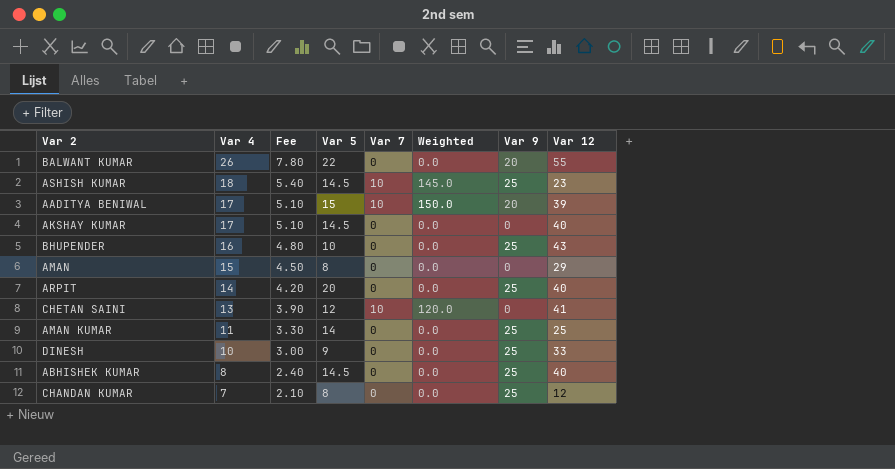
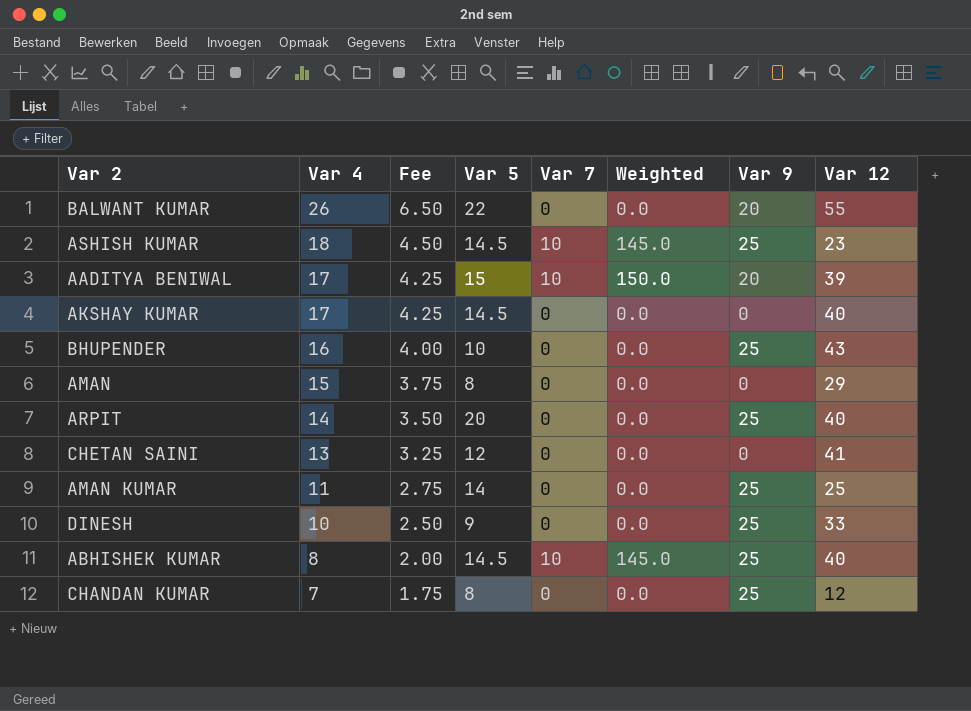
column Fee | formula: [Var 4] * 0.3 -> [Var 4] * 0.25
CHETAN SAINI | Var 7: 10 -> 0
CHETAN SAINI | Weighted: 120.0 -> 0.0
ABHISHEK KUMAR | Var 7: 0 -> 10
ABHISHEK KUMAR | Weighted: 0.0 -> 145.0

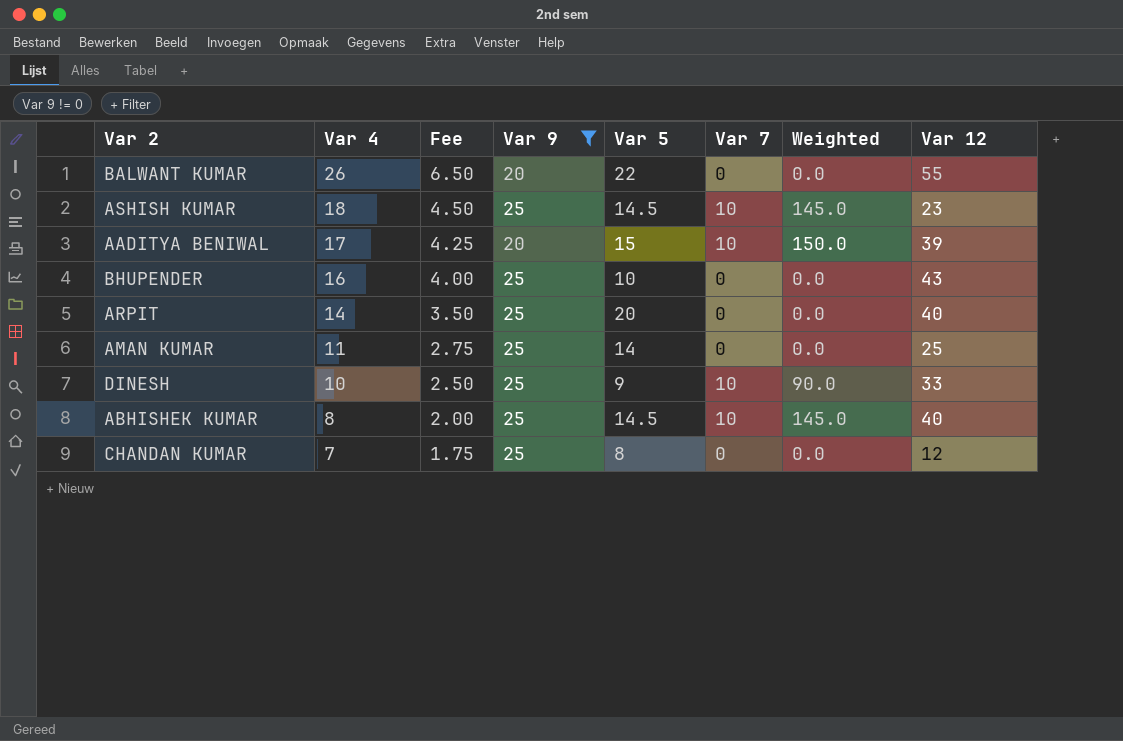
filter: none -> Var 9 != 0
column Var 9 | position: 7 -> 4
DINESH | Var 7: 0 -> 10
DINESH | Weighted: 0.0 -> 90.0

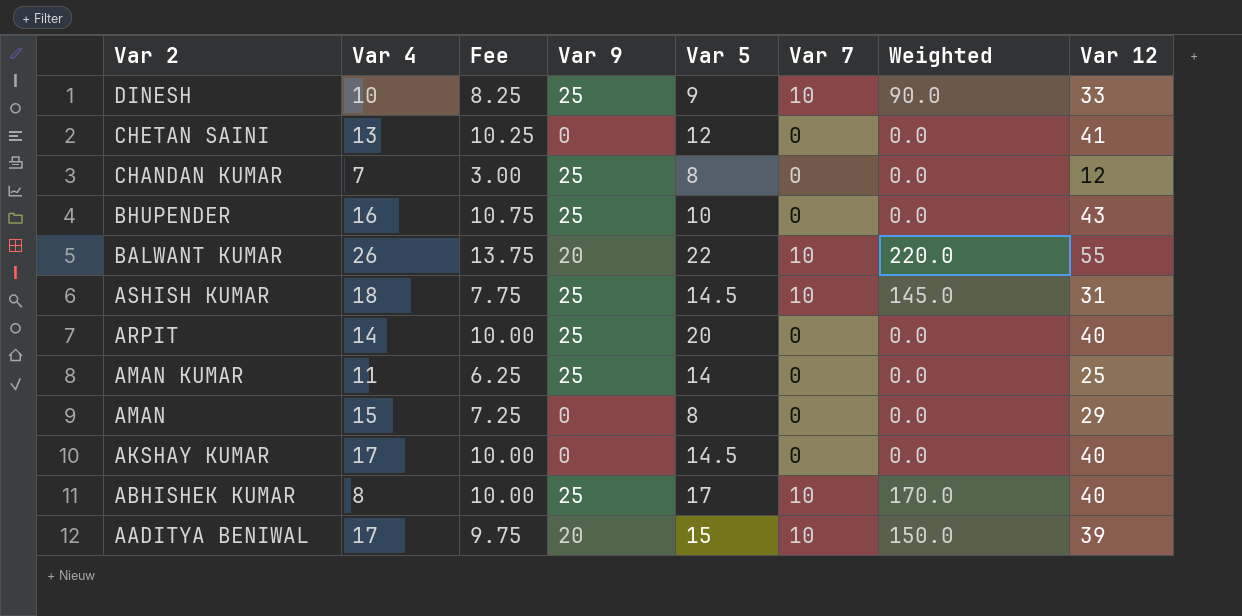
filter: Var 9 != 0 -> none
row order: Var 4 descending -> Var 2 descending
column Fee | formula: [Var 4] * 0.25 -> [Var 12] * 0.25
BALWANT KUMAR | Var 7: 0 -> 10
BALWANT KUMAR | Weighted: 0.0 -> 220.0
ASHISH KUMAR | Var 12: 23 -> 31
ABHISHEK KUMAR | Var 5: 14.5 -> 17
ABHISHEK KUMAR | Weighted: 145.0 -> 170.0

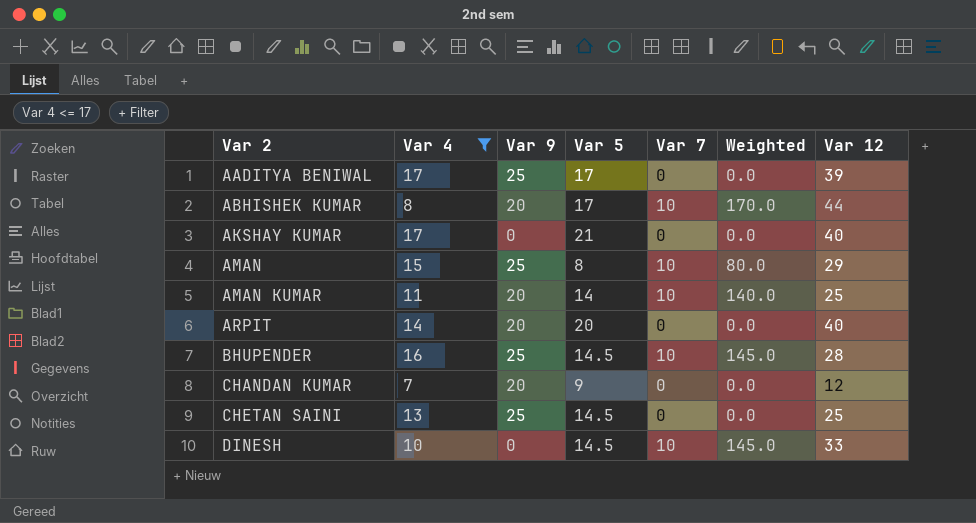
filter: none -> Var 4 <= 17
row order: Var 2 descending -> Var 2 ascending
column Fee | formula: [Var 12] * 0.25 -> none
AADITYA BENIWAL | Var 9: 20 -> 25
AADITYA BENIWAL | Var 5: 15 -> 17
AADITYA BENIWAL | Var 7: 10 -> 0
AADITYA BENIWAL | Weighted: 150.0 -> 0.0
ABHISHEK KUMAR | Var 9: 25 -> 20
ABHISHEK KUMAR | Var 12: 40 -> 44
AKSHAY KUMAR | Var 5: 14.5 -> 21
AMAN | Var 9: 0 -> 25
AMAN | Var 7: 0 -> 10
AMAN | Weighted: 0.0 -> 80.0
AMAN KUMAR | Var 9: 25 -> 20
AMAN KUMAR | Var 7: 0 -> 10
AMAN KUMAR | Weighted: 0.0 -> 140.0
ARPIT | Var 9: 25 -> 20
BHUPENDER | Var 5: 10 -> 14.5
BHUPENDER | Var 7: 0 -> 10
BHUPENDER | Weighted: 0.0 -> 145.0
BHUPENDER | Var 12: 43 -> 28
CHANDAN KUMAR | Var 9: 25 -> 20
CHANDAN KUMAR | Var 5: 8 -> 9
CHETAN SAINI | Var 9: 0 -> 25
CHETAN SAINI | Var 5: 12 -> 14.5
CHETAN SAINI | Var 12: 41 -> 25
DINESH | Var 9: 25 -> 0
DINESH | Var 5: 9 -> 14.5
DINESH | Weighted: 90.0 -> 145.0

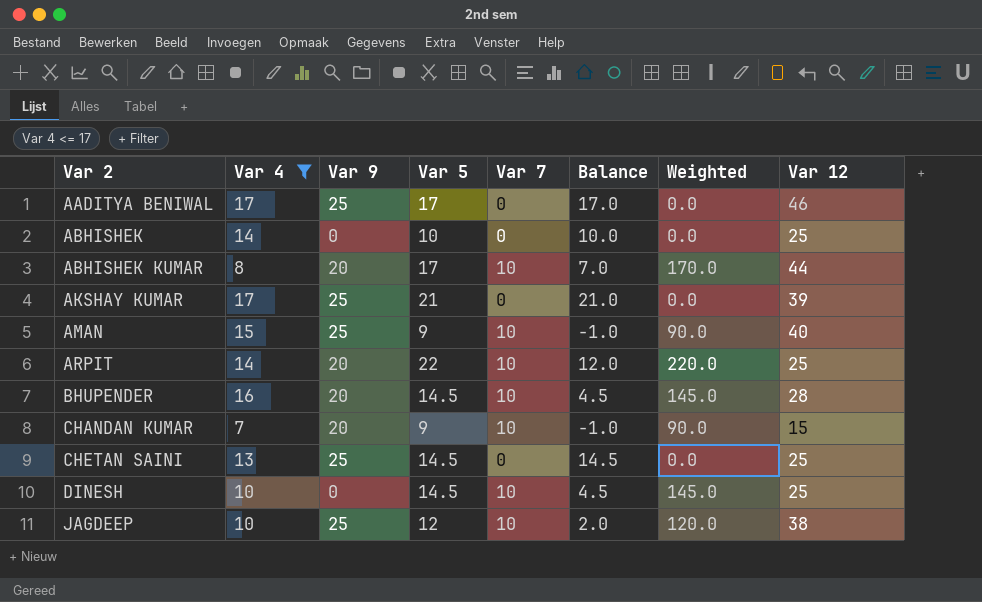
column Balance | formula: none -> [Var 5] - [Var 7]
row AMAN KUMAR: 11 | 20 | 14 | 10 | 140.0 | 25 -> none
AADITYA BENIWAL | Var 12: 39 -> 46
row ABHISHEK: none -> 14 | 0 | 10 | 0 | 10.0 | 0.0 | 25
AKSHAY KUMAR | Var 9: 0 -> 25
AKSHAY KUMAR | Var 12: 40 -> 39
AMAN | Var 5: 8 -> 9
AMAN | Weighted: 80.0 -> 90.0
AMAN | Var 12: 29 -> 40
ARPIT | Var 5: 20 -> 22
ARPIT | Var 7: 0 -> 10
ARPIT | Weighted: 0.0 -> 220.0
ARPIT | Var 12: 40 -> 25
BHUPENDER | Var 9: 25 -> 20
CHANDAN KUMAR | Var 7: 0 -> 10
CHANDAN KUMAR | Weighted: 0.0 -> 90.0
CHANDAN KUMAR | Var 12: 12 -> 15
DINESH | Var 12: 33 -> 25
row JAGDEEP: none -> 10 | 25 | 12 | 10 | 2.0 | 120.0 | 38

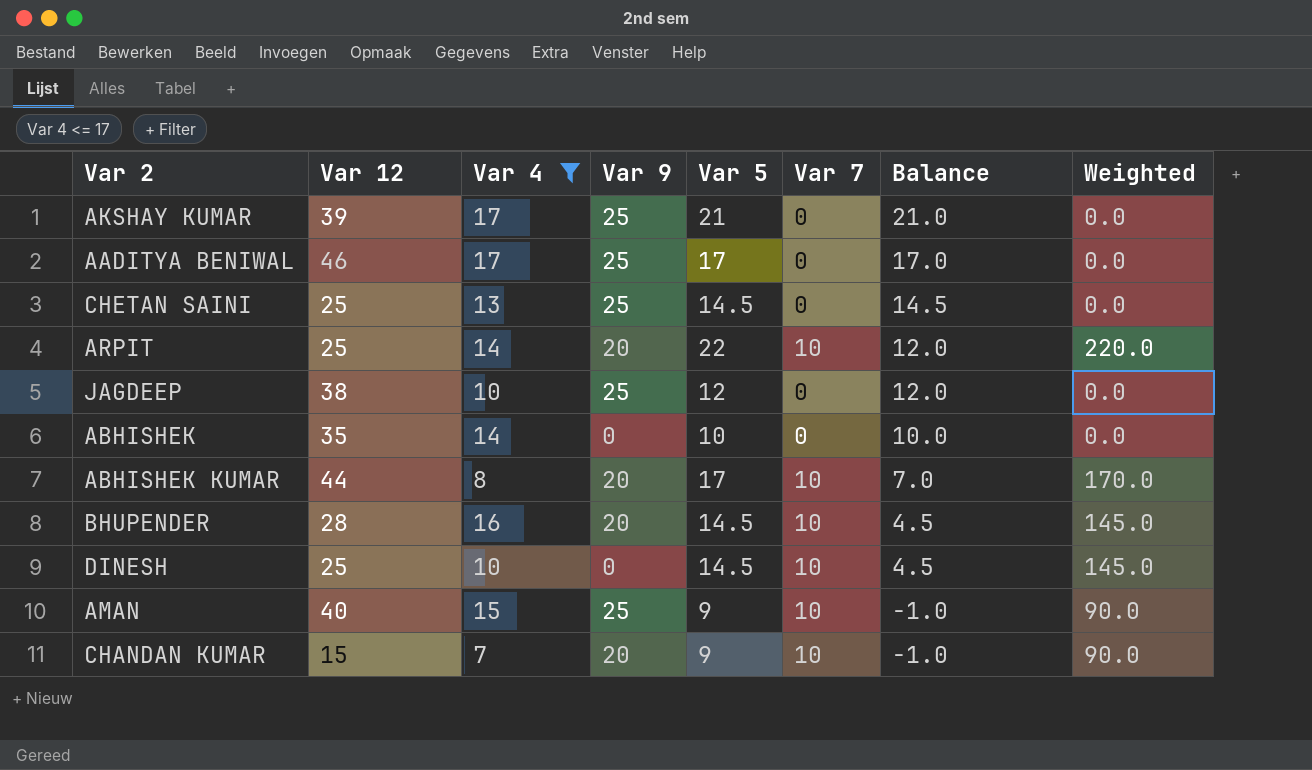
row order: Var 2 ascending -> Balance descending
column Var 12 | position: 8 -> 2
JAGDEEP | Var 7: 10 -> 0
JAGDEEP | Balance: 2.0 -> 12.0
JAGDEEP | Weighted: 120.0 -> 0.0
ABHISHEK | Var 12: 25 -> 35

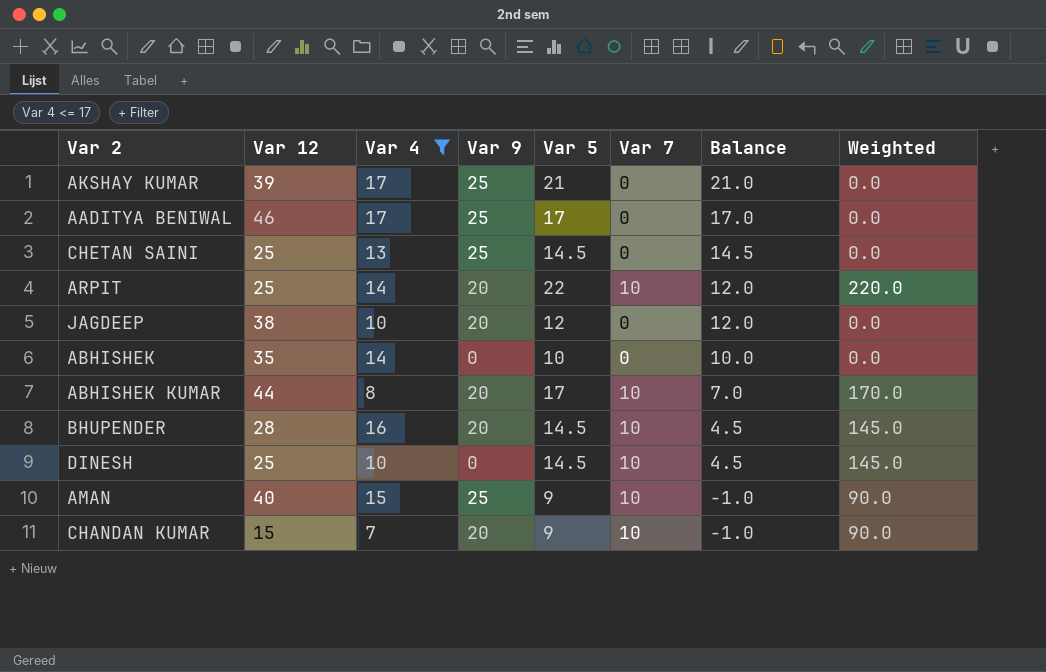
JAGDEEP | Var 9: 25 -> 20

